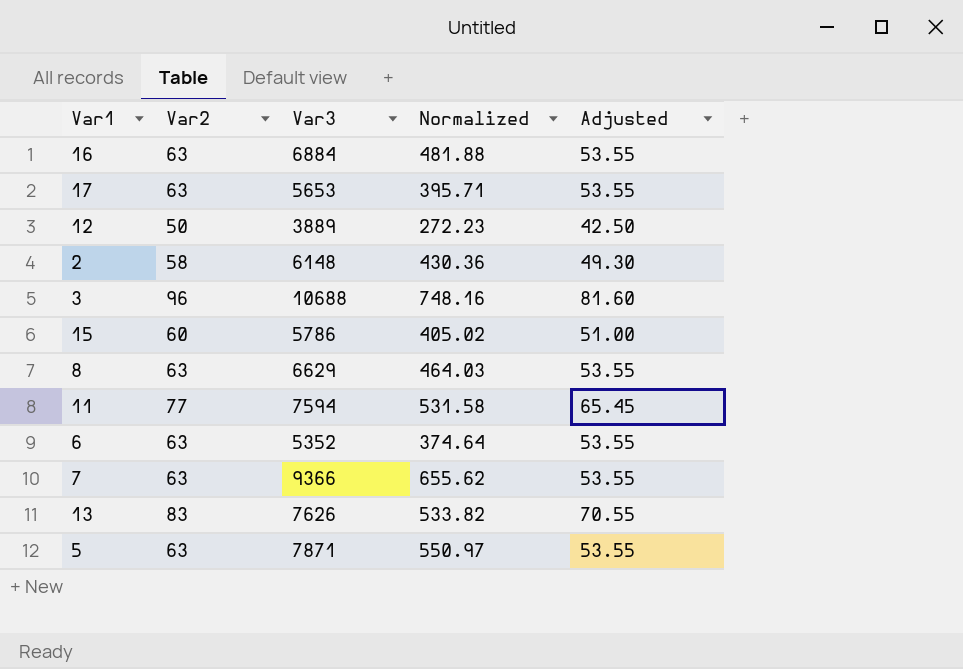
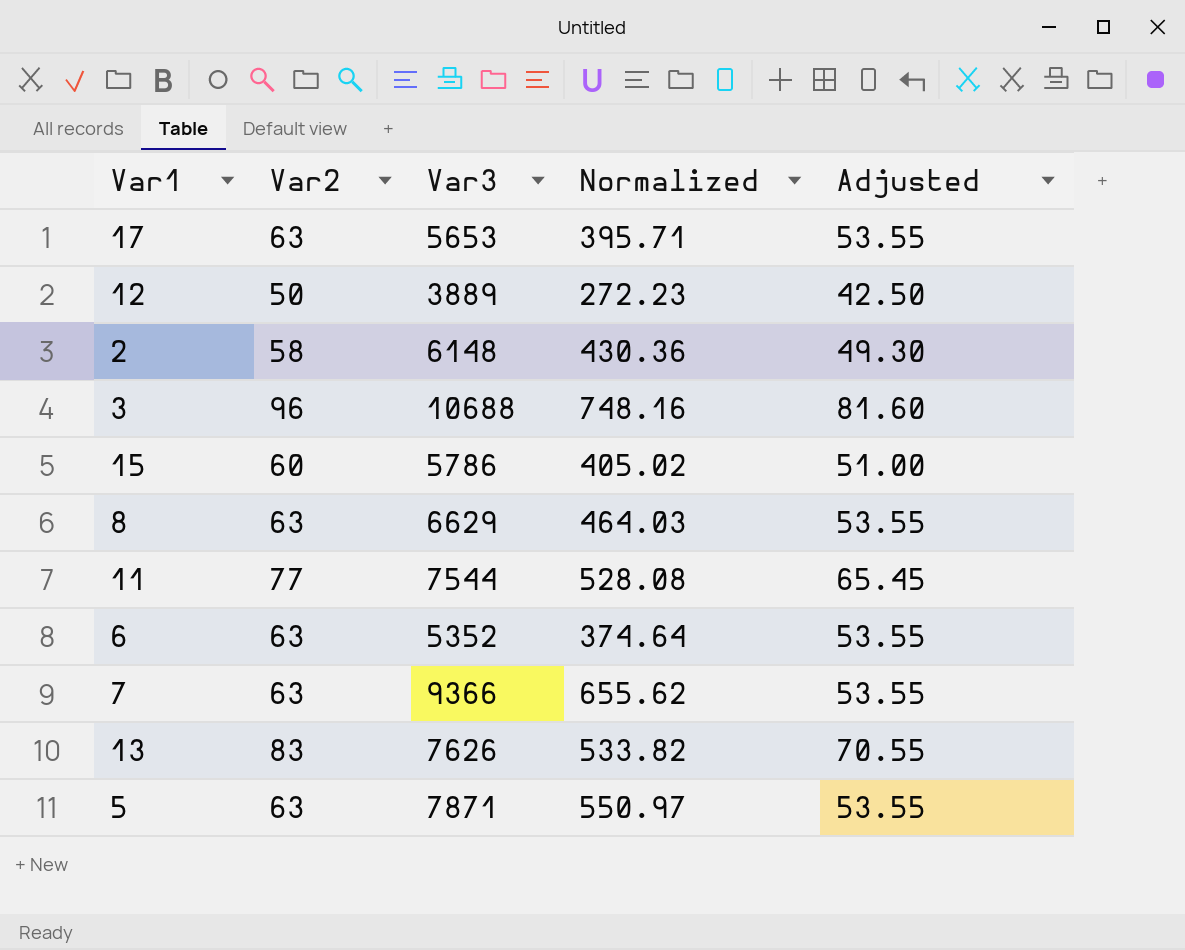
row 16: 63 | 6884 | 481.88 | 53.55 -> none
11 | Var3: 7594 -> 7544
11 | Normalized: 531.58 -> 528.08

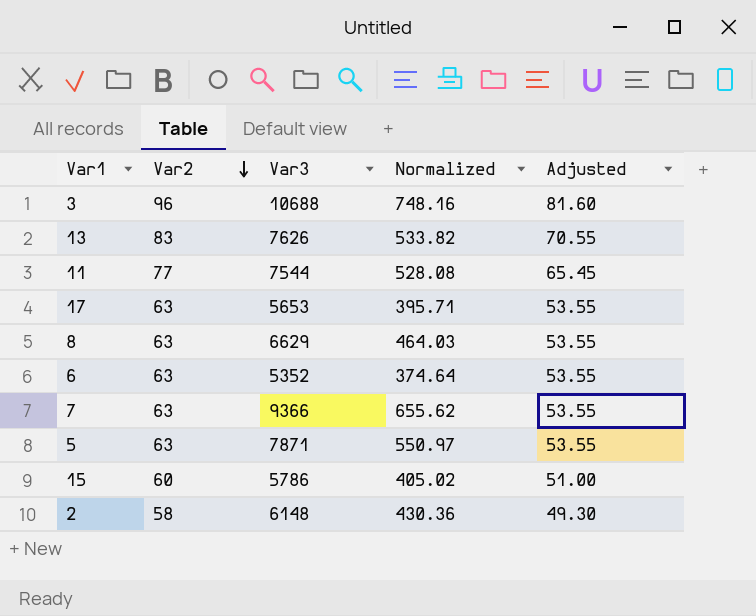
row order: none -> Var2 descending
row 12: 50 | 3889 | 272.23 | 42.50 -> none

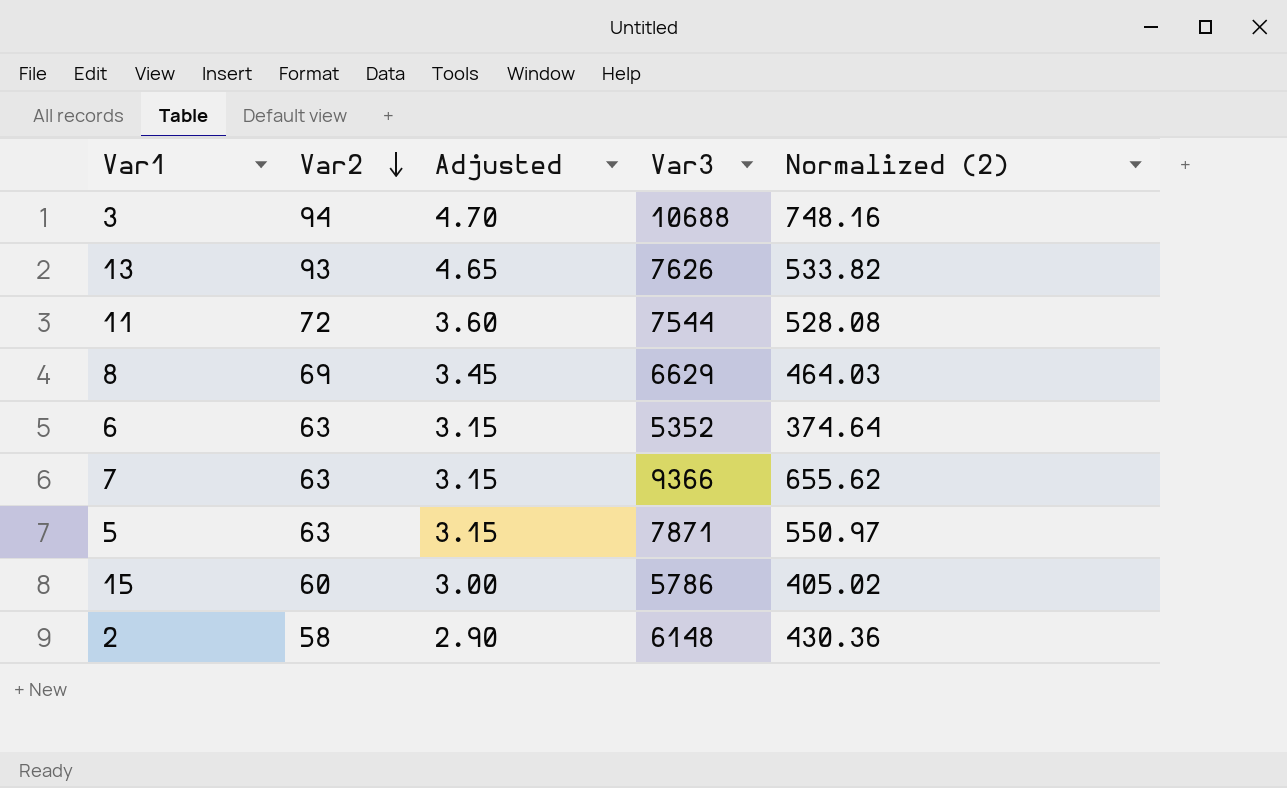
column Adjusted | formula: [Var2] * 0.85 -> [Var2] * 0.05
column Adjusted | position: 5 -> 3
column name: Normalized -> Normalized (2)
row 17: 63 | 5653 | 395.71 | 53.55 -> none
3 | Var2: 96 -> 94
13 | Var2: 83 -> 93
11 | Var2: 77 -> 72
8 | Var2: 63 -> 69

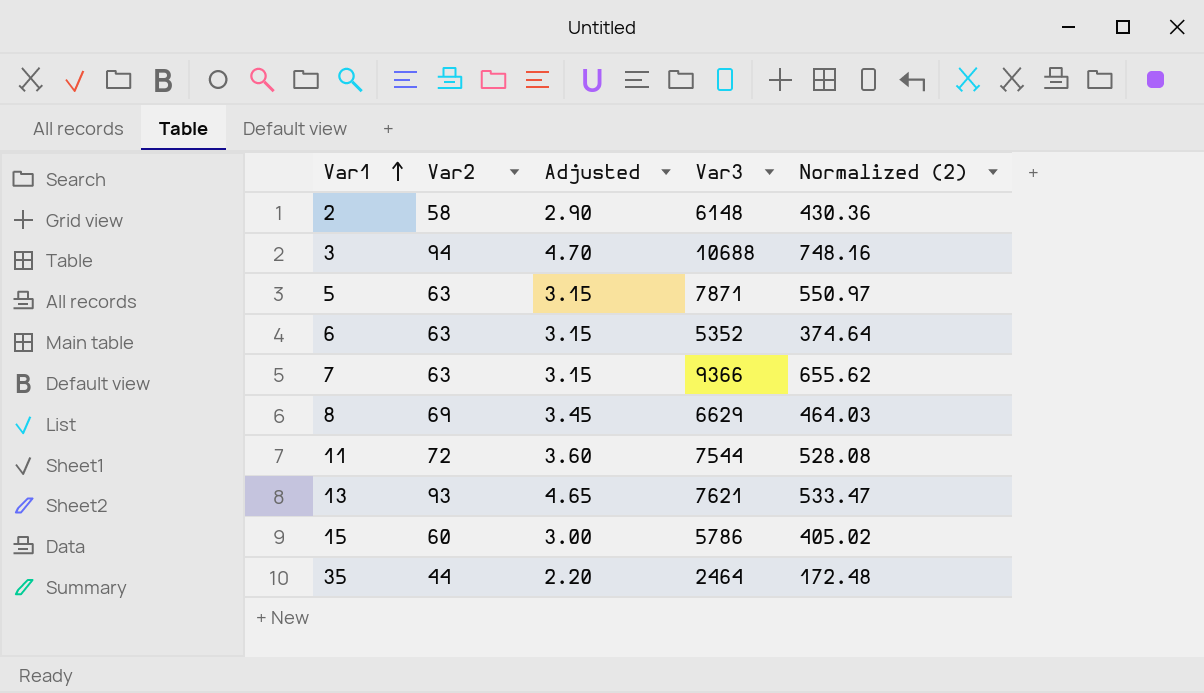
row order: Var2 descending -> Var1 ascending
13 | Var3: 7626 -> 7621
13 | Normalized (2): 533.82 -> 533.47
row 35: none -> 44 | 2.20 | 2464 | 172.48

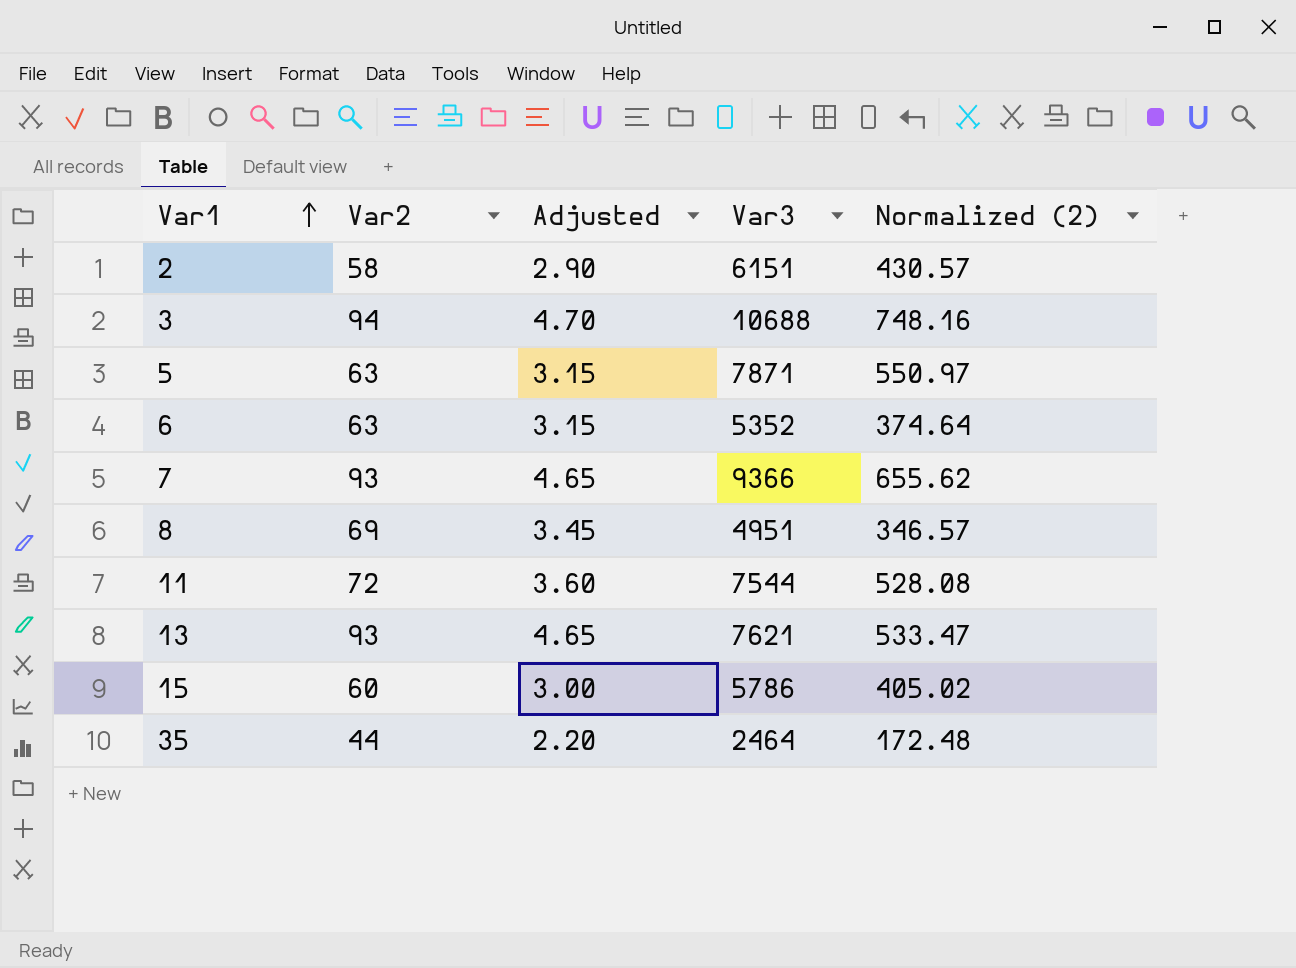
2 | Var3: 6148 -> 6151
2 | Normalized (2): 430.36 -> 430.57
7 | Var2: 63 -> 93
7 | Adjusted: 3.15 -> 4.65
8 | Var3: 6629 -> 4951
8 | Normalized (2): 464.03 -> 346.57

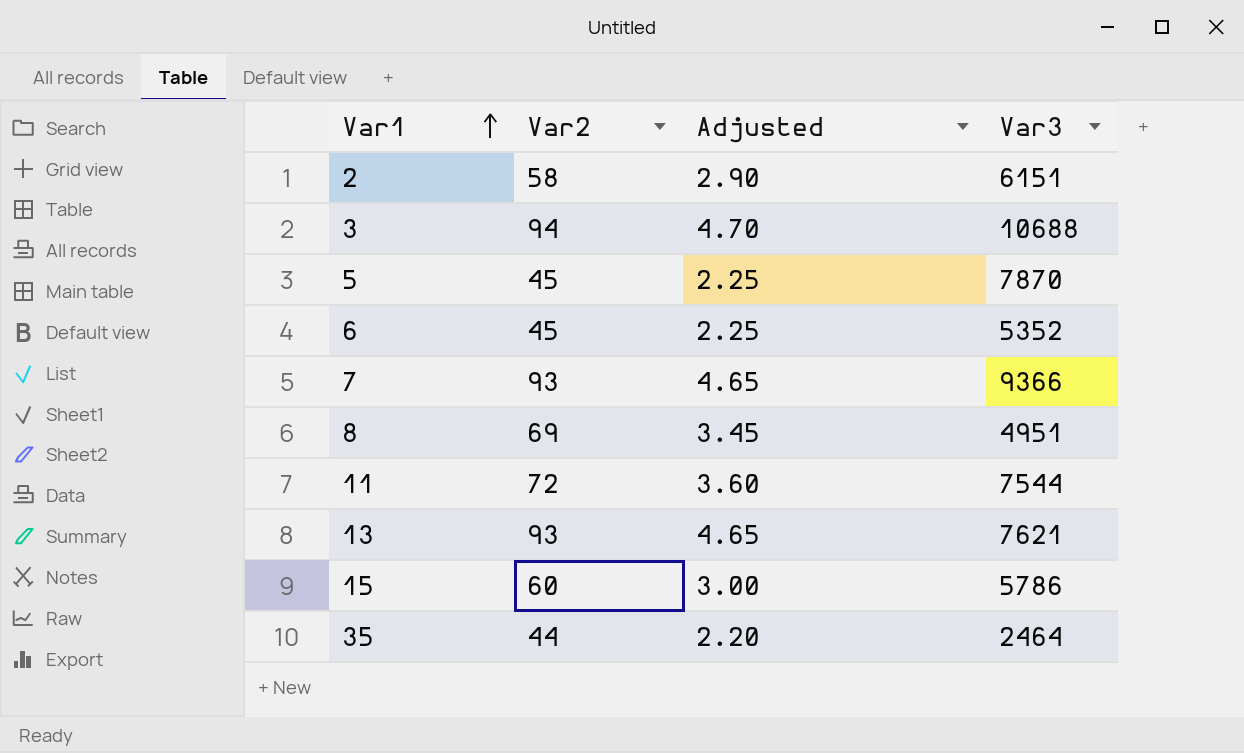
column Normalized (2) | formula: [Var3] * 0.07 -> none
5 | Var2: 63 -> 45
5 | Adjusted: 3.15 -> 2.25
5 | Var3: 7871 -> 7870
6 | Var2: 63 -> 45
6 | Adjusted: 3.15 -> 2.25

